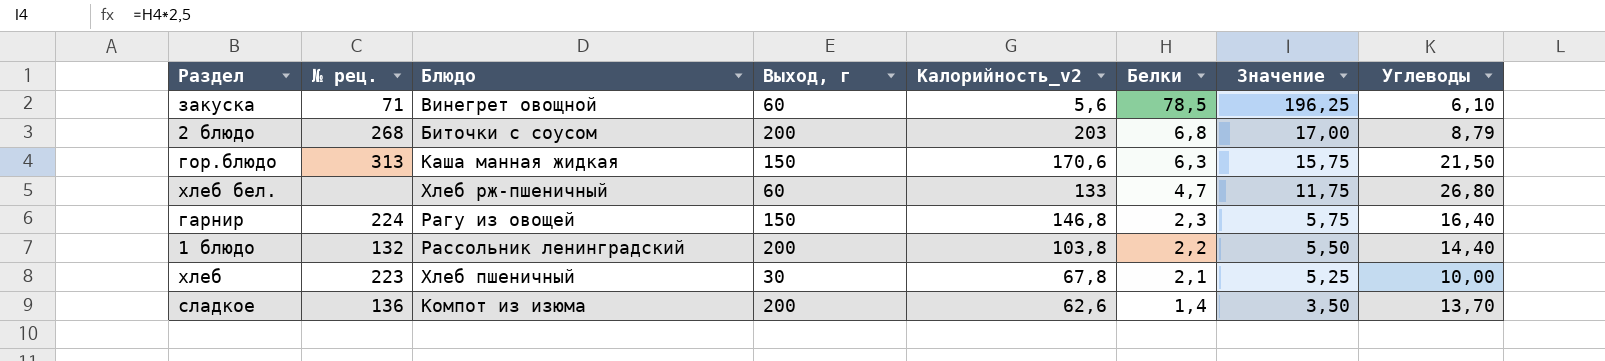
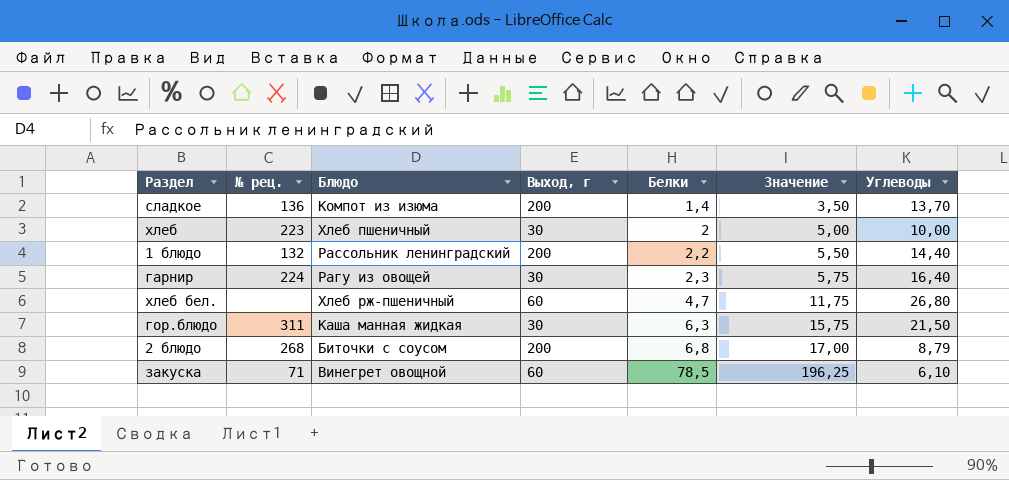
row order: Белки descending -> Белки ascending
column Калорийность_v2 | position: 5 -> none
хлеб | Белки: 2,1 -> 2
хлеб | Значение: 5,25 -> 5,00
гарнир | Выход, г: 150 -> 30
гор.блюдо | № рец.: 313 -> 311
гор.блюдо | Выход, г: 150 -> 30

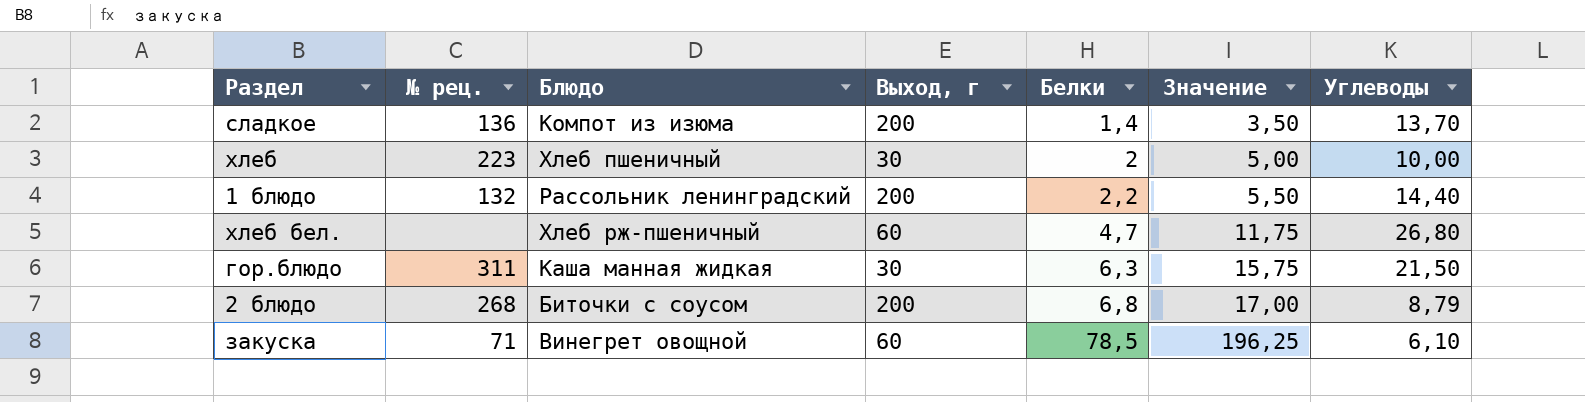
row гарнир: 224 | Рагу из овощей | 30 | 2,3 | 5,75 | 16,40 -> none

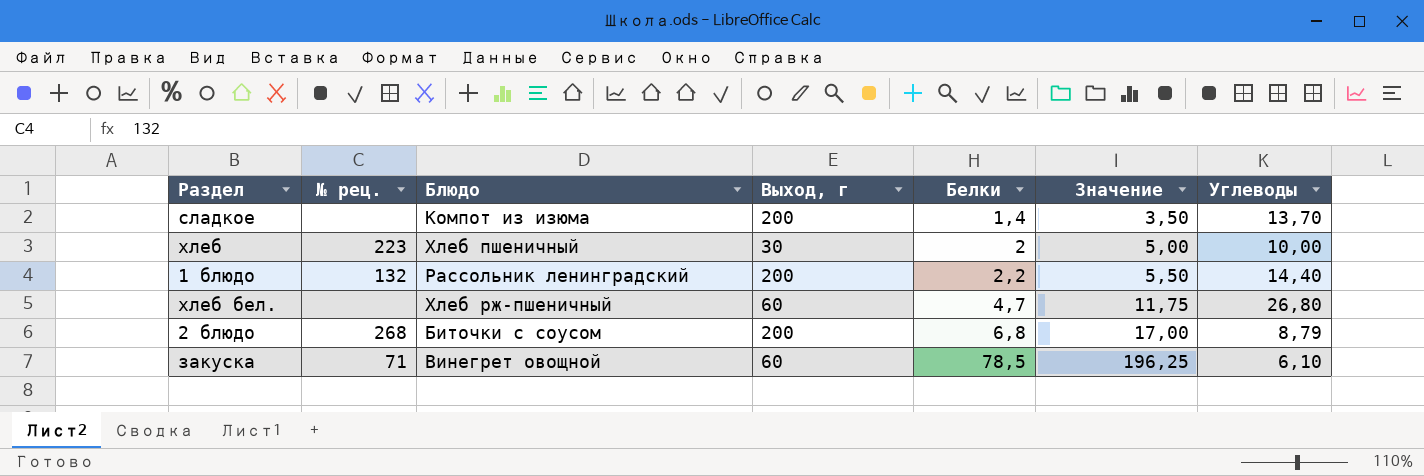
row гор.блюдо: 311 | Каша манная жидкая | 30 | 6,3 | 15,75 | 21,50 -> none
сладкое | № рец.: 136 -> none

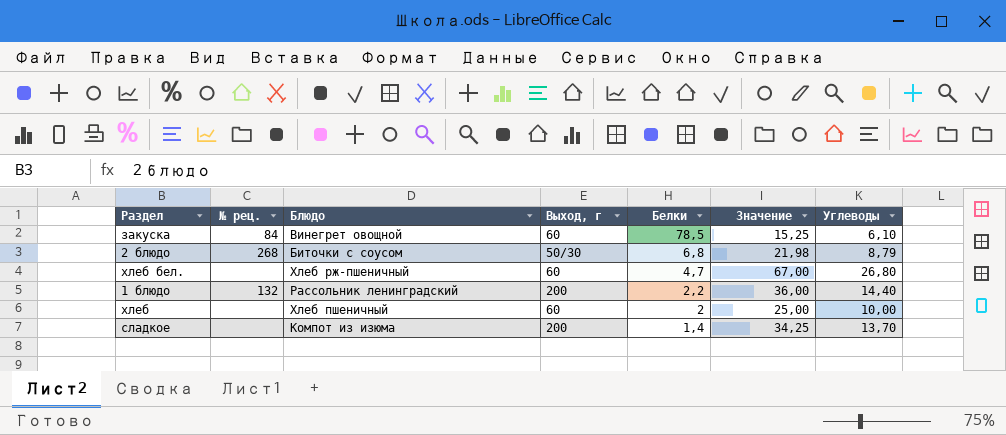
row order: Белки ascending -> Белки descending
column Значение | formula: [Белки] * 2,5 -> [Углеводы] * 2,5
закуска | № рец.: 71 -> 84
2 блюдо | Выход, г: 200 -> 50/30
хлеб | № рец.: 223 -> none
хлеб | Выход, г: 30 -> 60

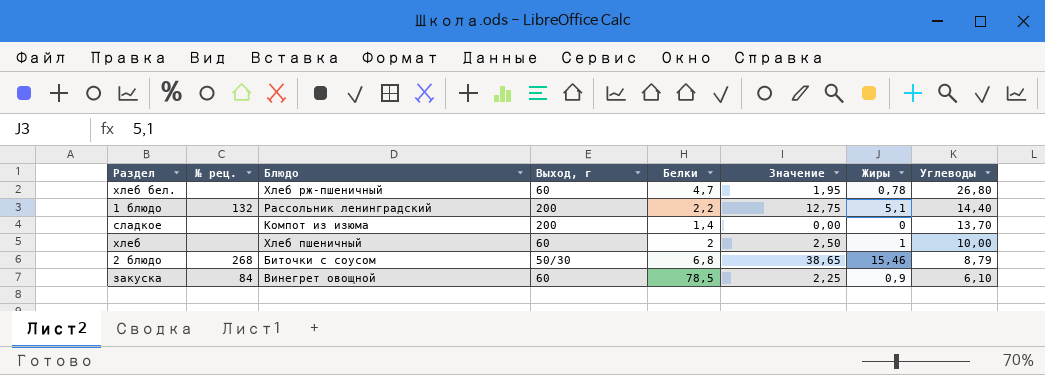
row order: Белки descending -> Углеводы descending
column Значение | formula: [Углеводы] * 2,5 -> [Жиры] * 2,5
column Жиры | position: none -> 7

